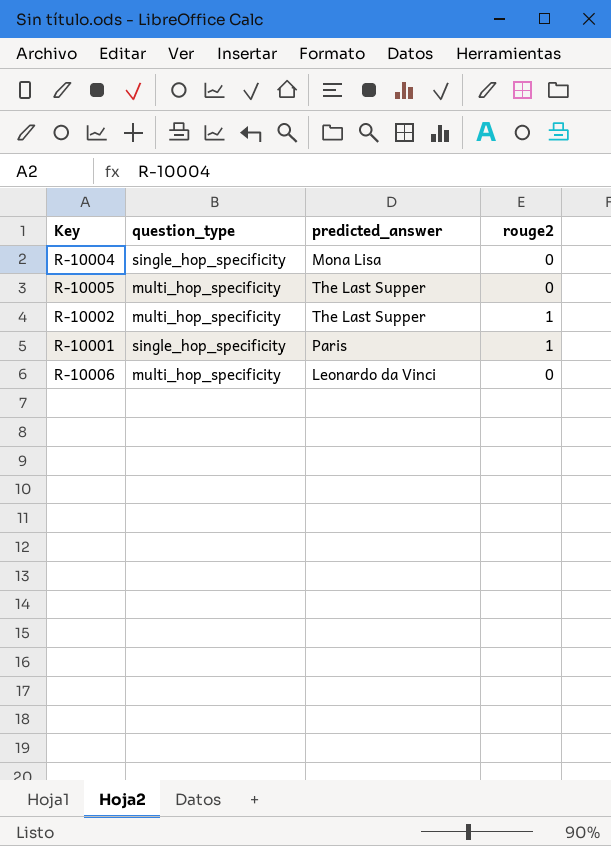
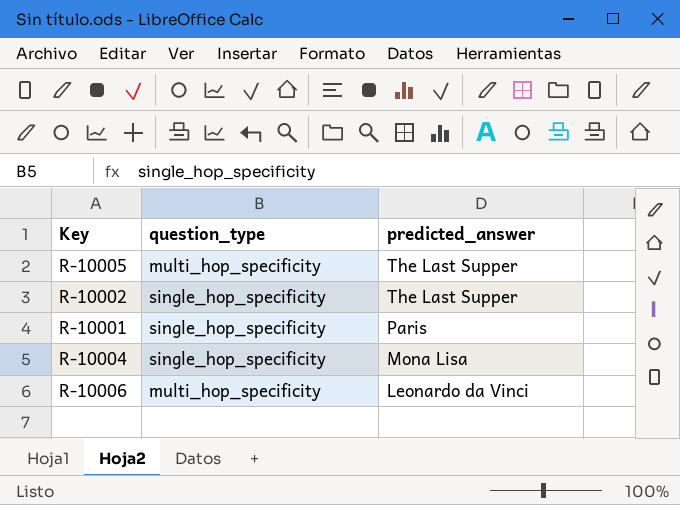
row order: none -> predicted_answer descending
column rouge2 | position: 4 -> none
R-10002 | question_type: multi_hop_specificity -> single_hop_specificity

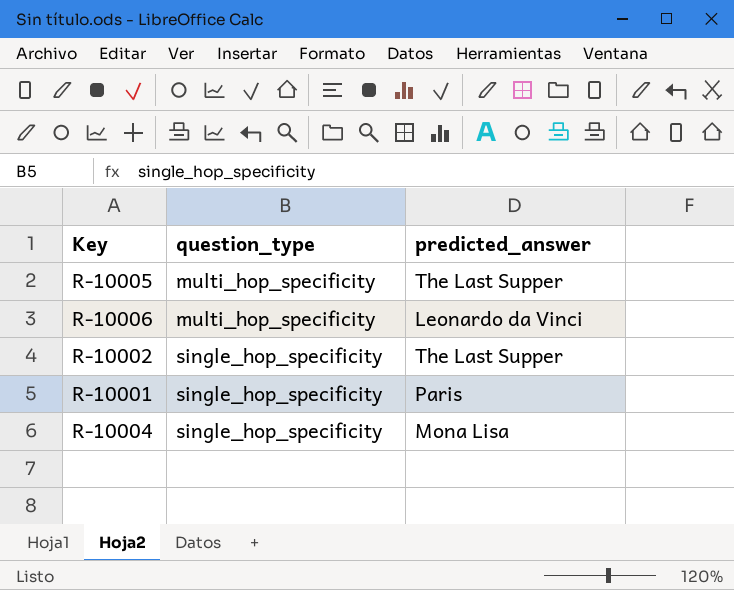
row order: predicted_answer descending -> question_type ascending

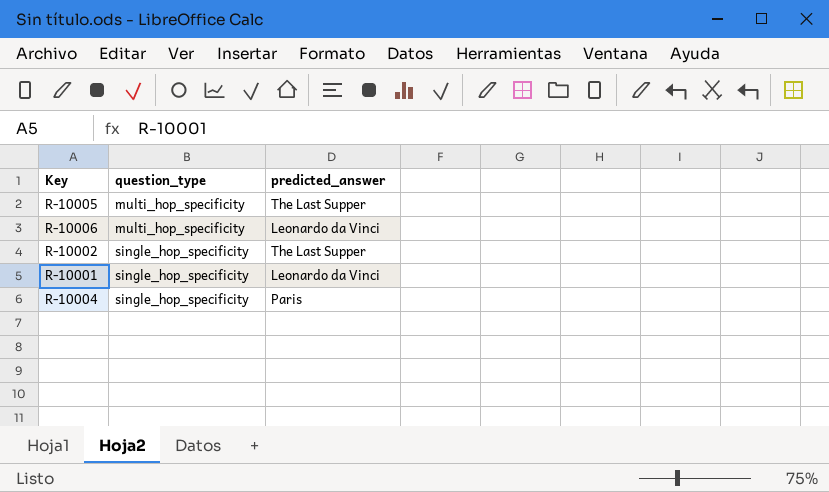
R-10001 | predicted_answer: Paris -> Leonardo da Vinci
R-10004 | predicted_answer: Mona Lisa -> Paris

